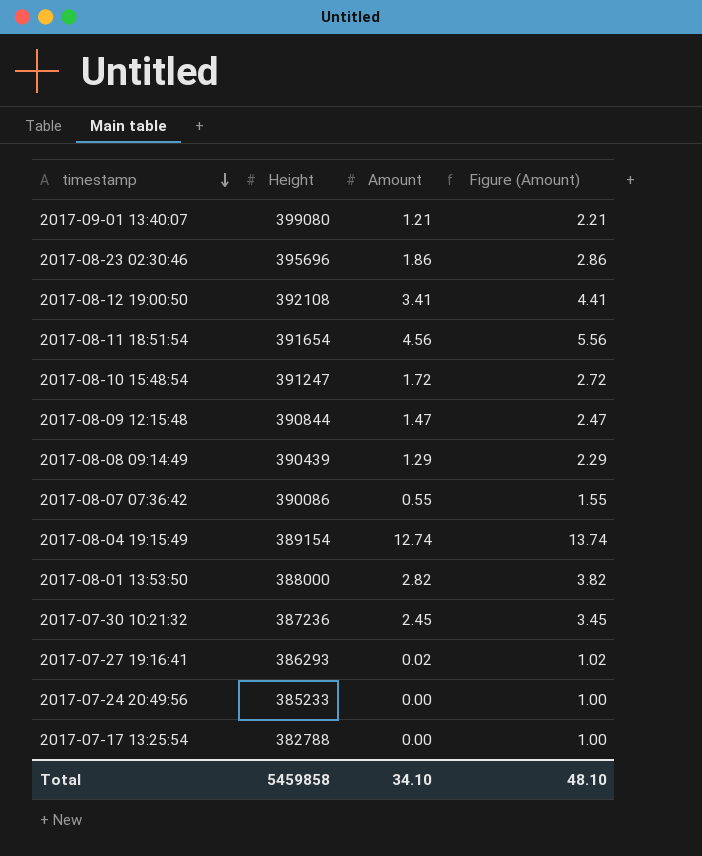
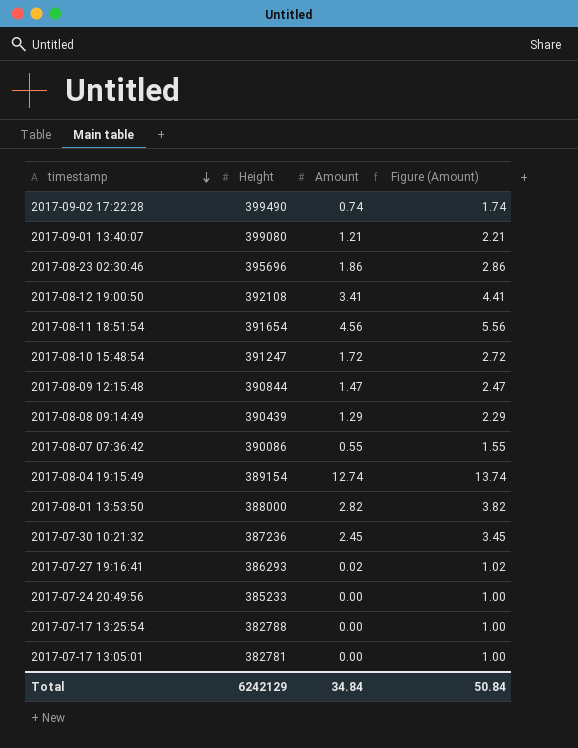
row 2017-09-02 17:22:28: none -> 399490 | 0.74 | 1.74
row 2017-07-17 13:05:01: none -> 382781 | 0.00 | 1.00
Total | Height: 5459858 -> 6242129
Total | Amount: 34.10 -> 34.84
Total | Figure (Amount): 48.10 -> 50.84

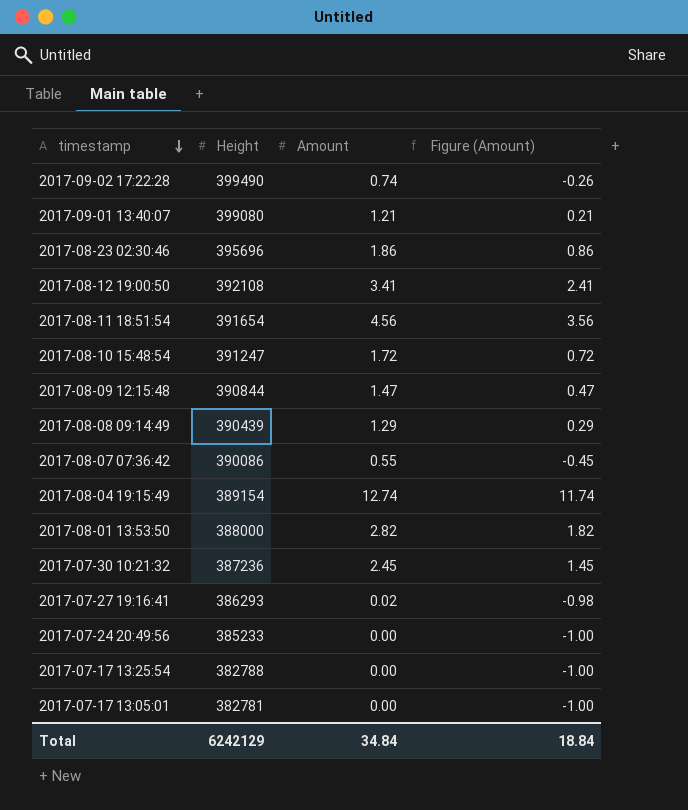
column Figure (Amount) | formula: [Amount] + 1 -> [Amount] - 1
Total | Figure (Amount): 50.84 -> 18.84

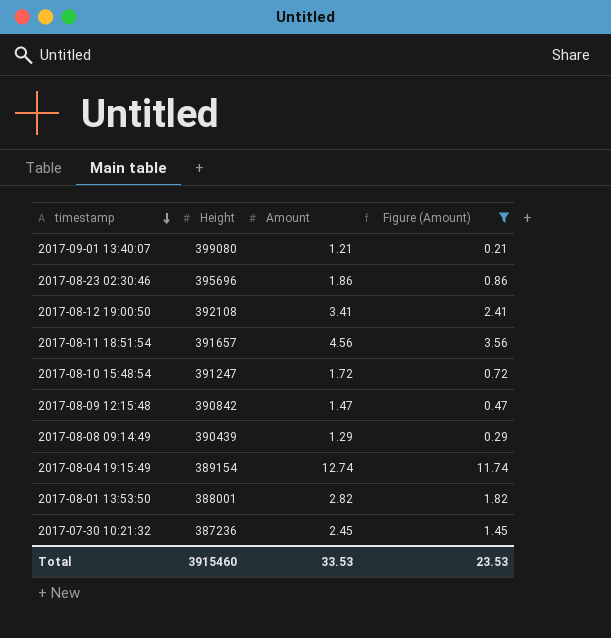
filter: none -> Figure (Amount) >= 0.21
2017-08-11 18:51:54 | Height: 391654 -> 391657
2017-08-09 12:15:48 | Height: 390844 -> 390842
2017-08-01 13:53:50 | Height: 388000 -> 388001
Total | Height: 6242129 -> 3915460
Total | Amount: 34.84 -> 33.53
Total | Figure (Amount): 18.84 -> 23.53

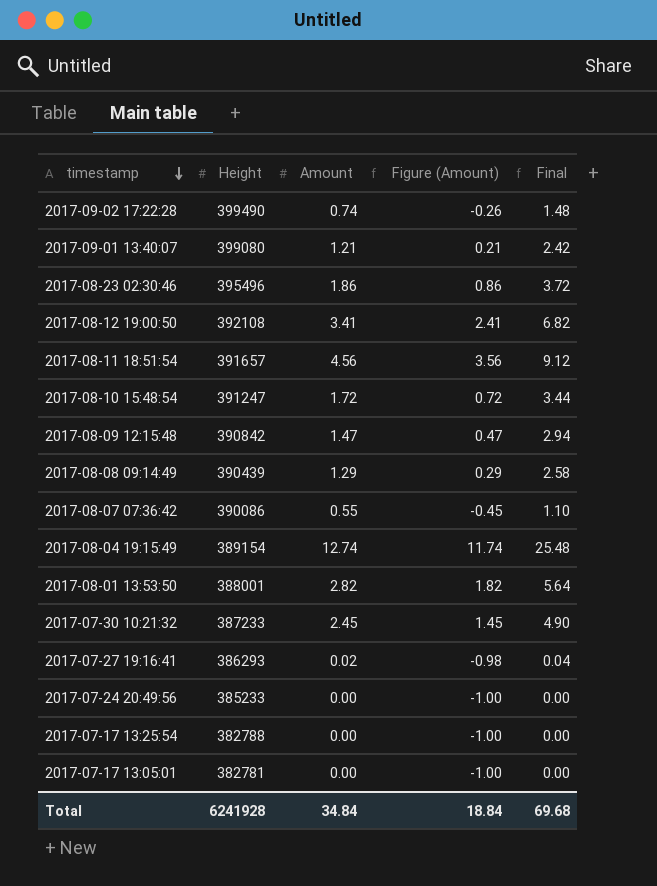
filter: Figure (Amount) >= 0.21 -> none
column Final | formula: none -> [Amount] * 2
2017-08-23 02:30:46 | Height: 395696 -> 395496
2017-07-30 10:21:32 | Height: 387236 -> 387233
Total | Height: 3915460 -> 6241928
Total | Amount: 33.53 -> 34.84
Total | Figure (Amount): 23.53 -> 18.84

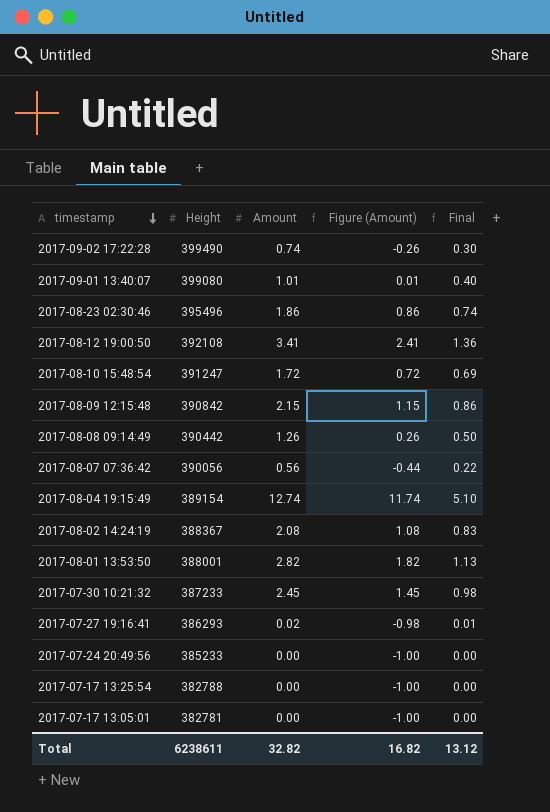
column Final | formula: [Amount] * 2 -> [Amount] * 0.4
row 2017-08-11 18:51:54: 391657 | 4.56 | 3.56 | 9.12 -> none
2017-09-01 13:40:07 | Amount: 1.21 -> 1.01
2017-09-01 13:40:07 | Figure (Amount): 0.21 -> 0.01
2017-08-09 12:15:48 | Amount: 1.47 -> 2.15
2017-08-09 12:15:48 | Figure (Amount): 0.47 -> 1.15
2017-08-08 09:14:49 | Height: 390439 -> 390442
2017-08-08 09:14:49 | Amount: 1.29 -> 1.26
2017-08-08 09:14:49 | Figure (Amount): 0.29 -> 0.26
2017-08-07 07:36:42 | Height: 390086 -> 390056
2017-08-07 07:36:42 | Amount: 0.55 -> 0.56
2017-08-07 07:36:42 | Figure (Amount): -0.45 -> -0.44
row 2017-08-02 14:24:19: none -> 388367 | 2.08 | 1.08 | 0.83
Total | Height: 6241928 -> 6238611
Total | Amount: 34.84 -> 32.82
Total | Figure (Amount): 18.84 -> 16.82
Total | Final: 69.68 -> 13.12

